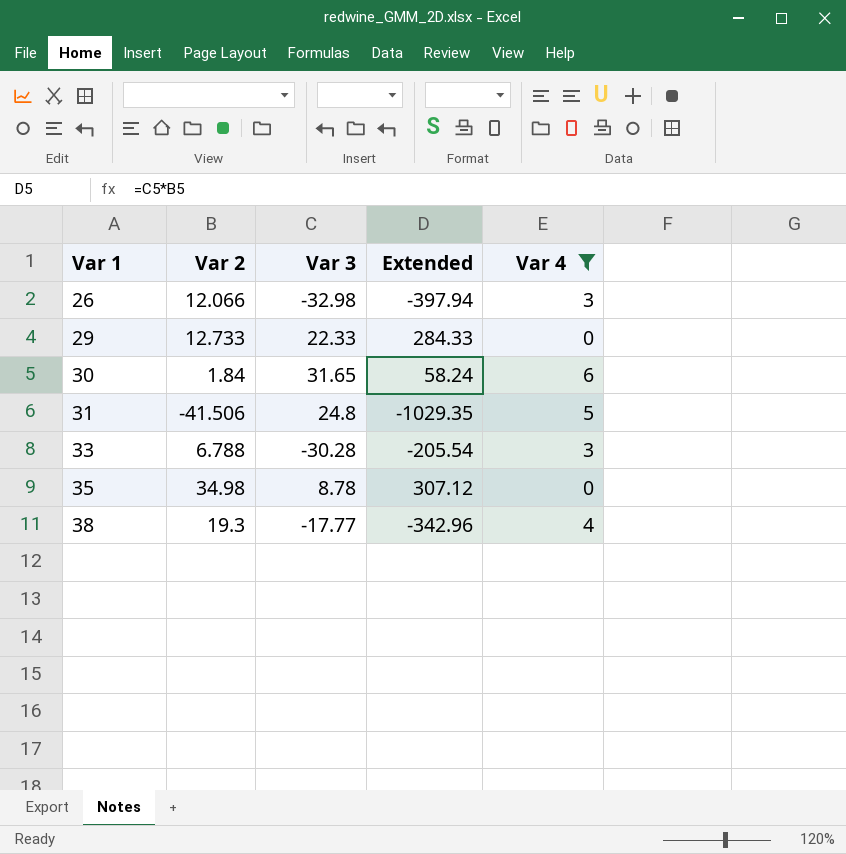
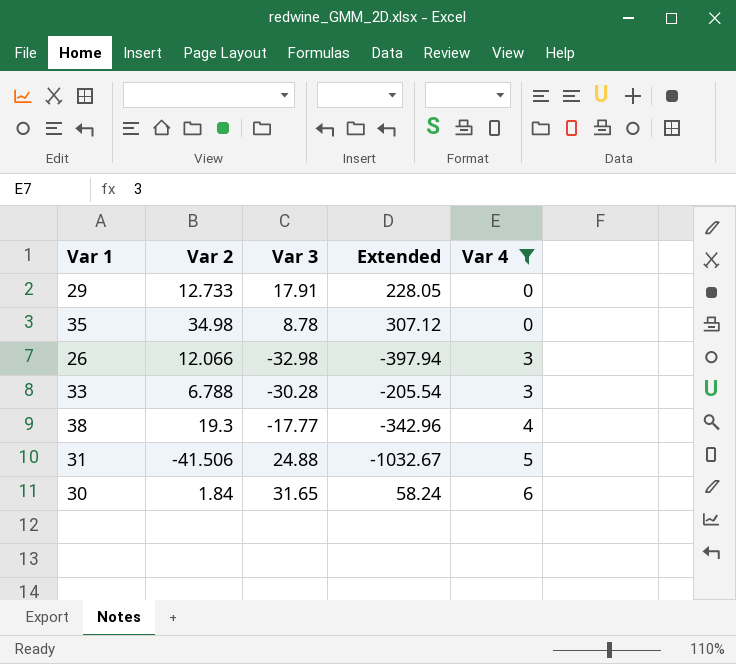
row order: Var 1 ascending -> Var 4 ascending
29 | Var 3: 22.33 -> 17.91
29 | Extended: 284.33 -> 228.05
31 | Var 3: 24.8 -> 24.88
31 | Extended: -1029.35 -> -1032.67

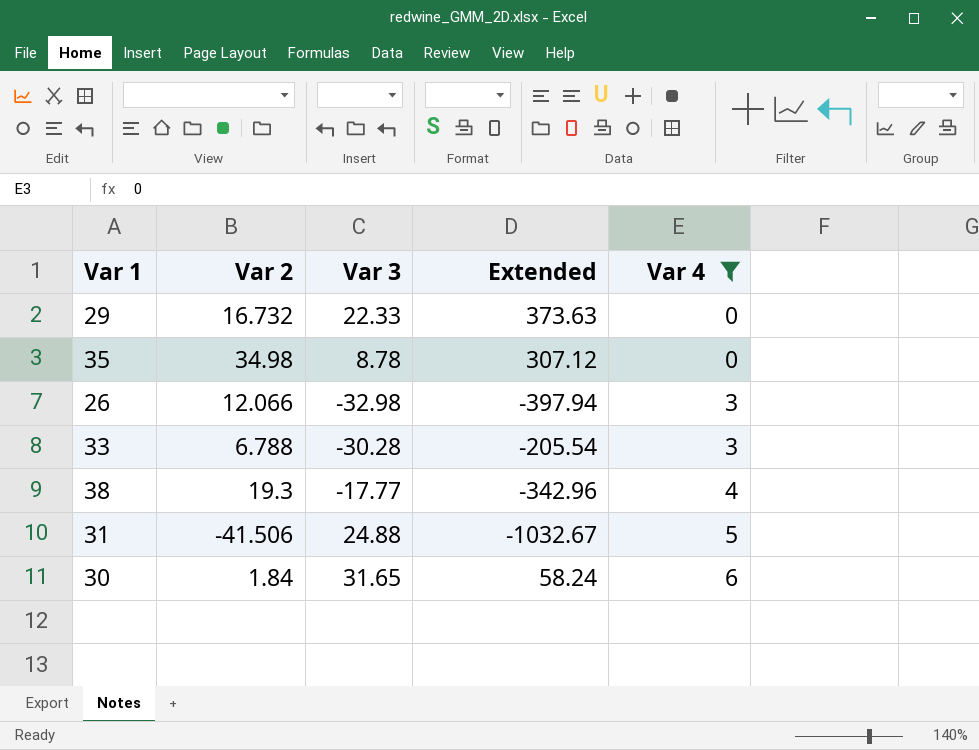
29 | Var 2: 12.733 -> 16.732
29 | Var 3: 17.91 -> 22.33
29 | Extended: 228.05 -> 373.63

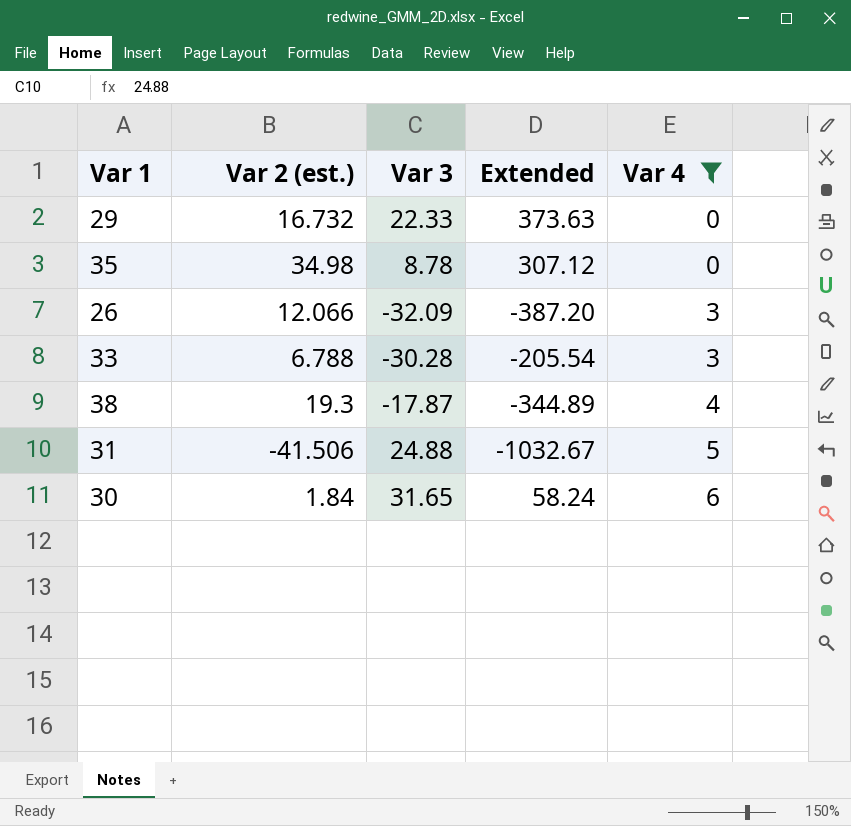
column name: Var 2 -> Var 2 (est.)
26 | Var 3: -32.98 -> -32.09
26 | Extended: -397.94 -> -387.20
38 | Var 3: -17.77 -> -17.87
38 | Extended: -342.96 -> -344.89

